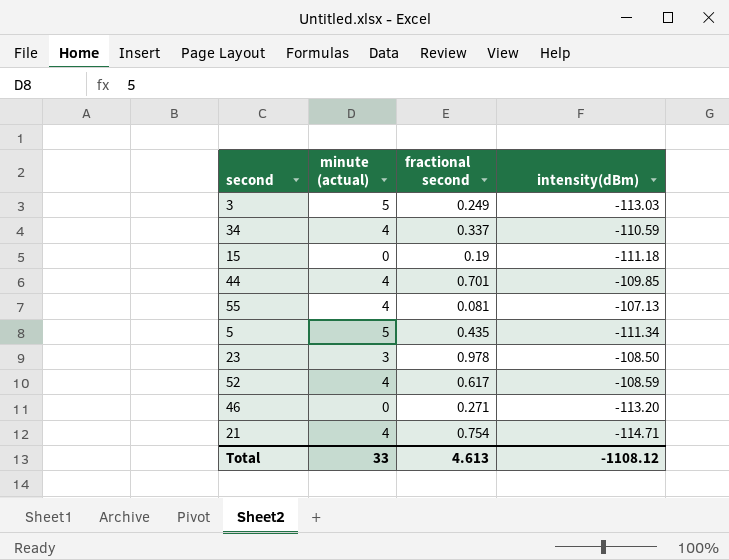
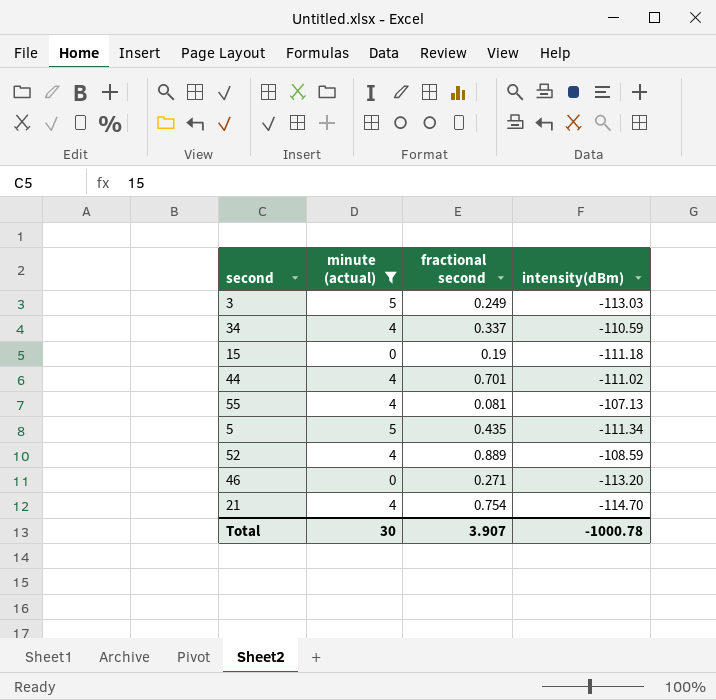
filter: none -> minute (actual) != 3
44 | intensity(dBm): -109.85 -> -111.02
52 | fractional second: 0.617 -> 0.889
21 | intensity(dBm): -114.71 -> -114.70
Total | minute (actual): 33 -> 30
Total | fractional second: 4.613 -> 3.907
Total | intensity(dBm): -1108.12 -> -1000.78

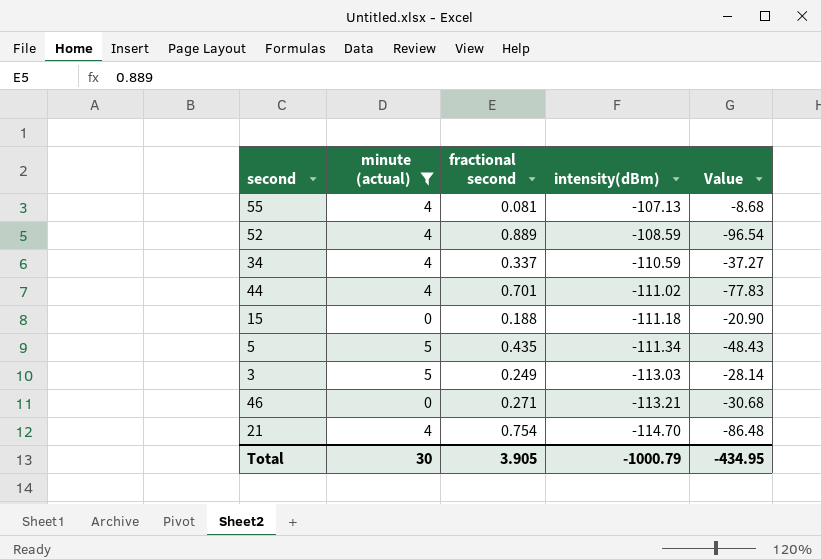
row order: none -> intensity(dBm) descending
column Value | formula: none -> [fractional second] * [intensity(dBm)]
15 | fractional second: 0.19 -> 0.188
46 | intensity(dBm): -113.20 -> -113.21
Total | fractional second: 3.907 -> 3.905
Total | intensity(dBm): -1000.78 -> -1000.79

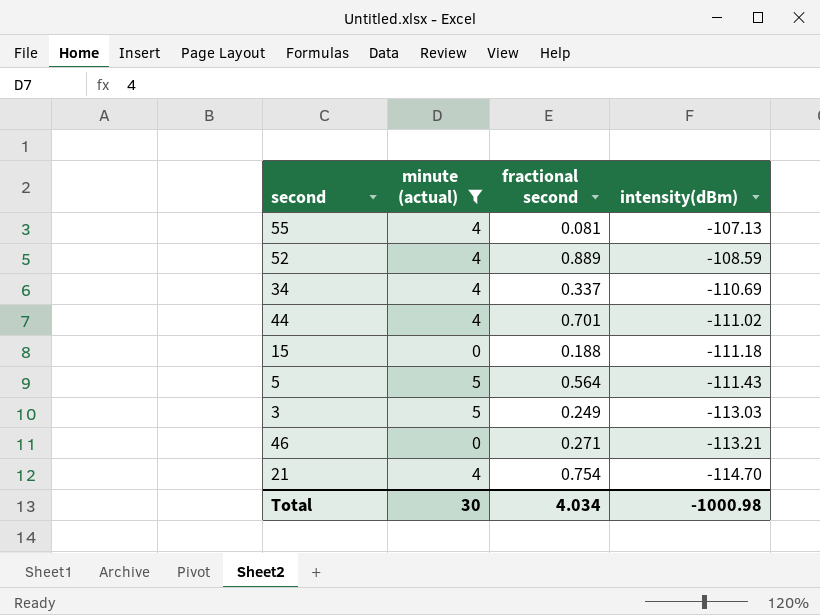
column Value | formula: [fractional second] * [intensity(dBm)] -> none
34 | intensity(dBm): -110.59 -> -110.69
5 | fractional second: 0.435 -> 0.564
5 | intensity(dBm): -111.34 -> -111.43
Total | fractional second: 3.905 -> 4.034
Total | intensity(dBm): -1000.79 -> -1000.98

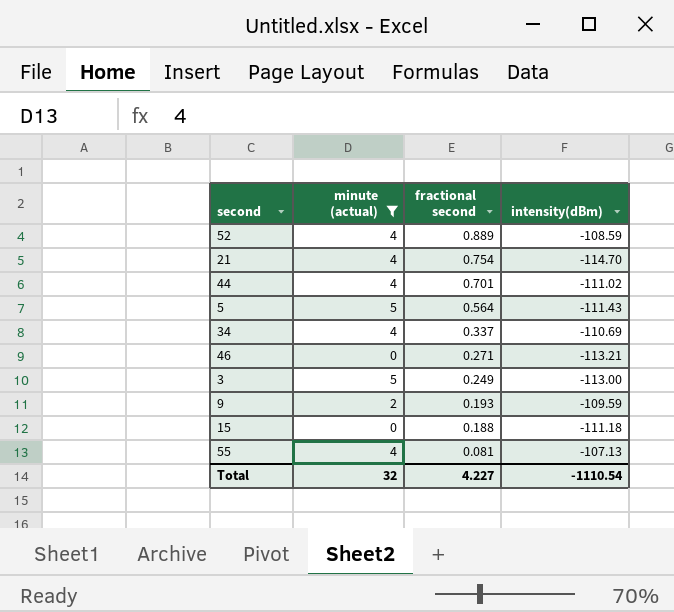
row order: intensity(dBm) descending -> fractional second descending
3 | intensity(dBm): -113.03 -> -113.00
row 9: none -> 2 | 0.193 | -109.59
Total | minute (actual): 30 -> 32
Total | fractional second: 4.034 -> 4.227
Total | intensity(dBm): -1000.98 -> -1110.54

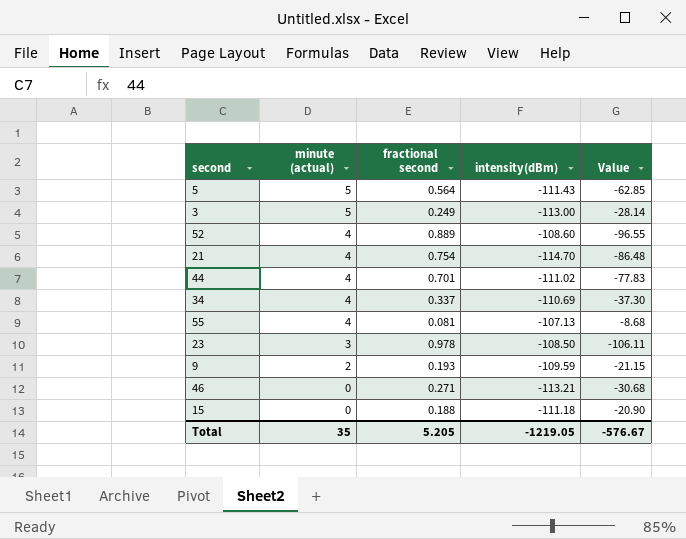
filter: minute (actual) != 3 -> none
row order: fractional second descending -> minute (actual) descending
column Value | formula: none -> [fractional second] * [intensity(dBm)]
52 | intensity(dBm): -108.59 -> -108.60
Total | minute (actual): 32 -> 35
Total | fractional second: 4.227 -> 5.205
Total | intensity(dBm): -1110.54 -> -1219.05

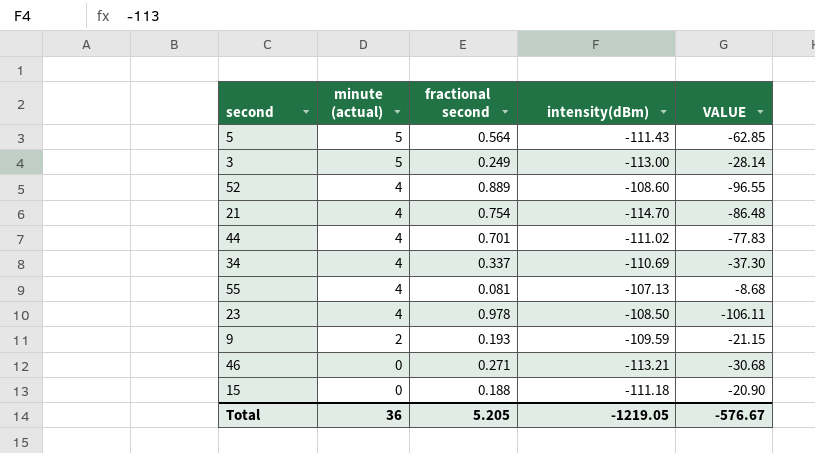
column name: Value -> VALUE
23 | minute (actual): 3 -> 4
Total | minute (actual): 35 -> 36

